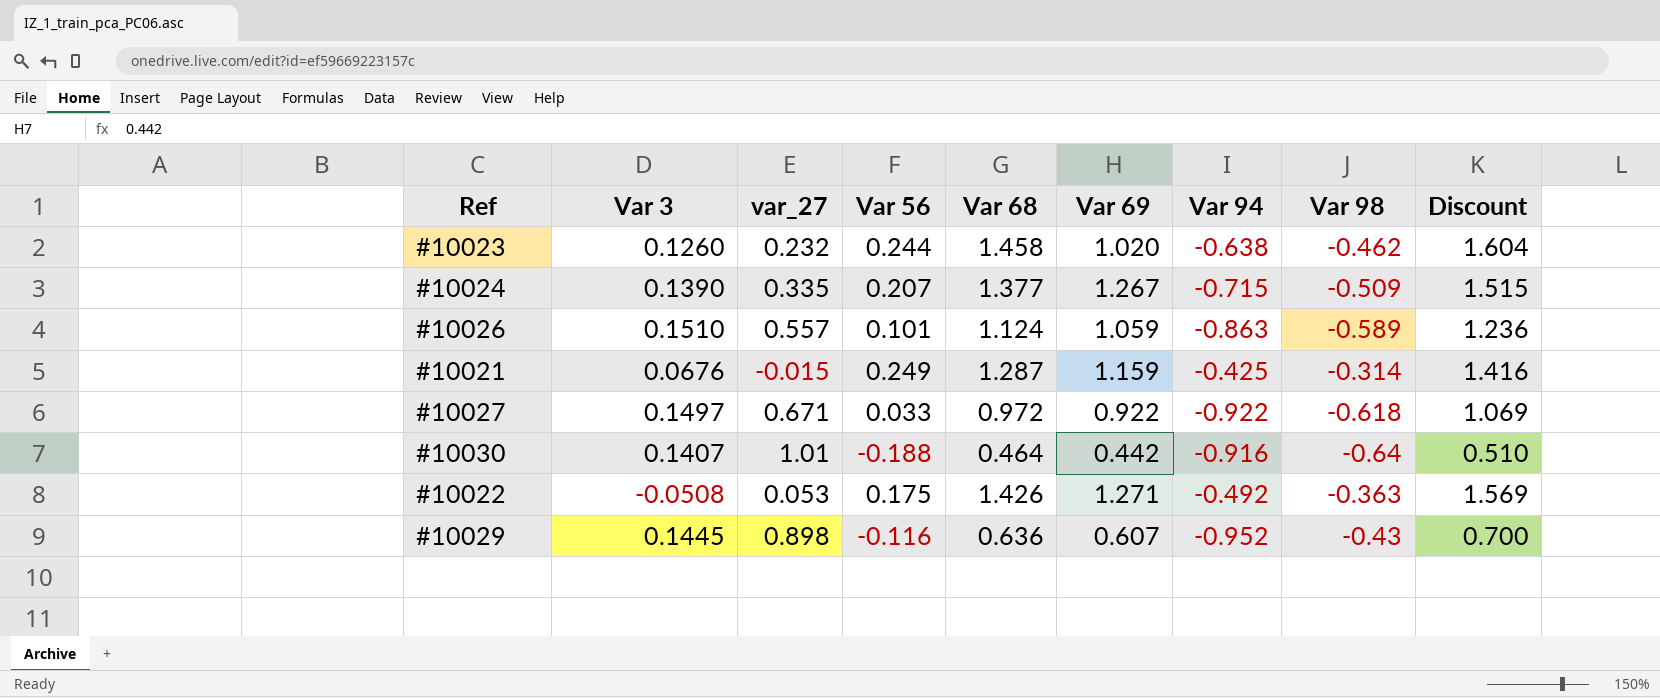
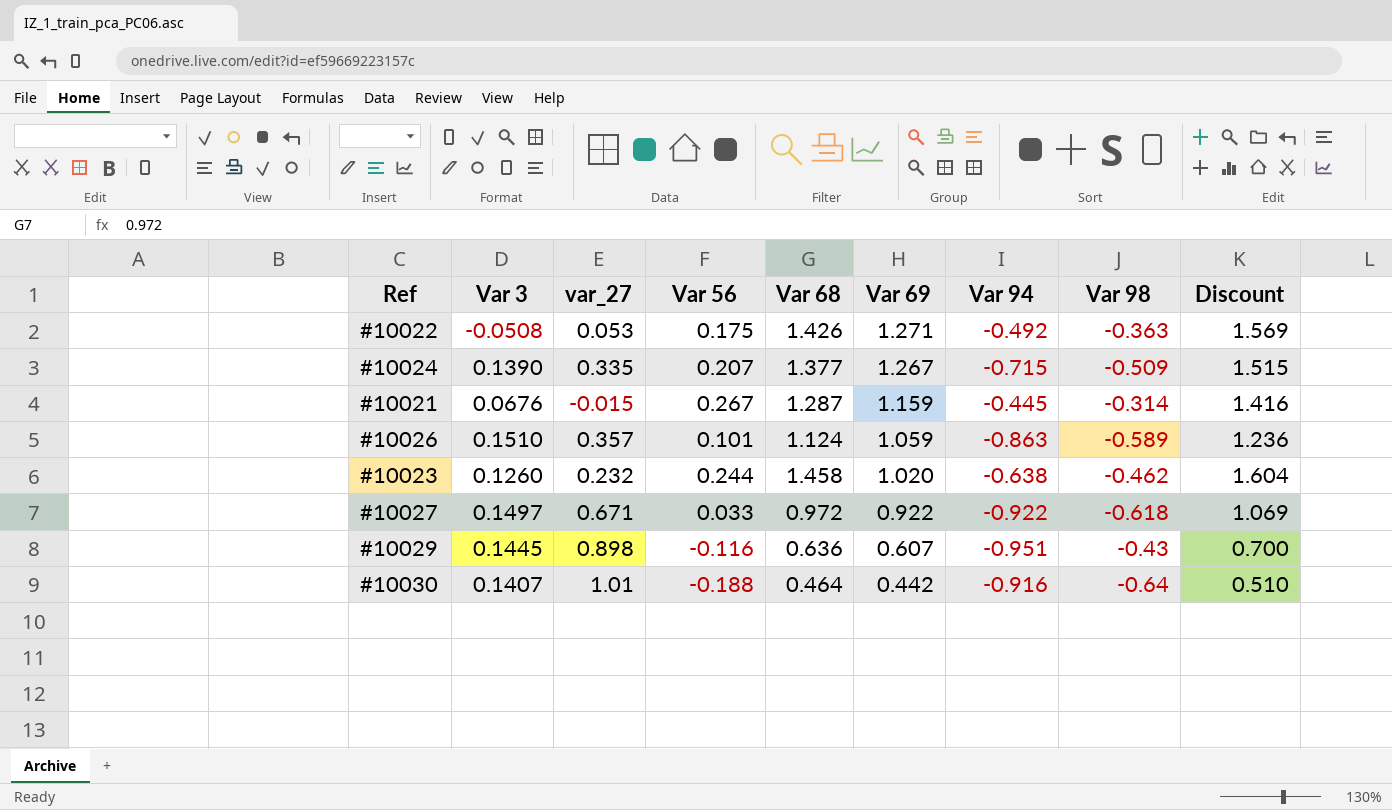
row order: none -> Var 69 descending
#10021 | Var 56: 0.249 -> 0.267
#10021 | Var 94: -0.425 -> -0.445
#10026 | var_27: 0.557 -> 0.357
#10029 | Var 94: -0.952 -> -0.951

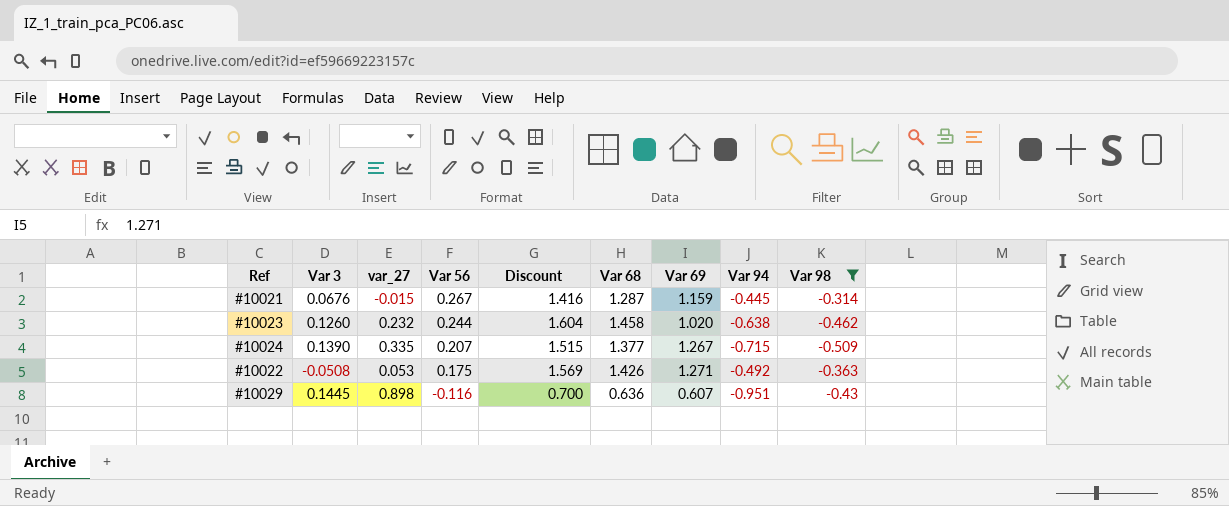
filter: none -> Var 98 >= -0.509
row order: Var 69 descending -> Var 56 descending
column Discount | position: 9 -> 5

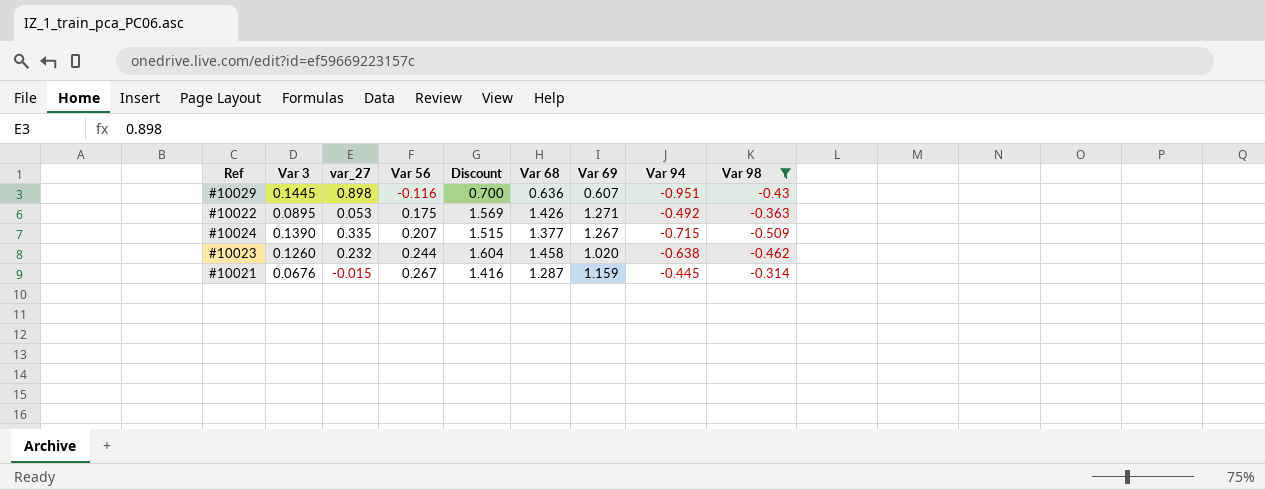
row order: Var 56 descending -> Var 56 ascending
#10022 | Var 3: -0.0508 -> 0.0895

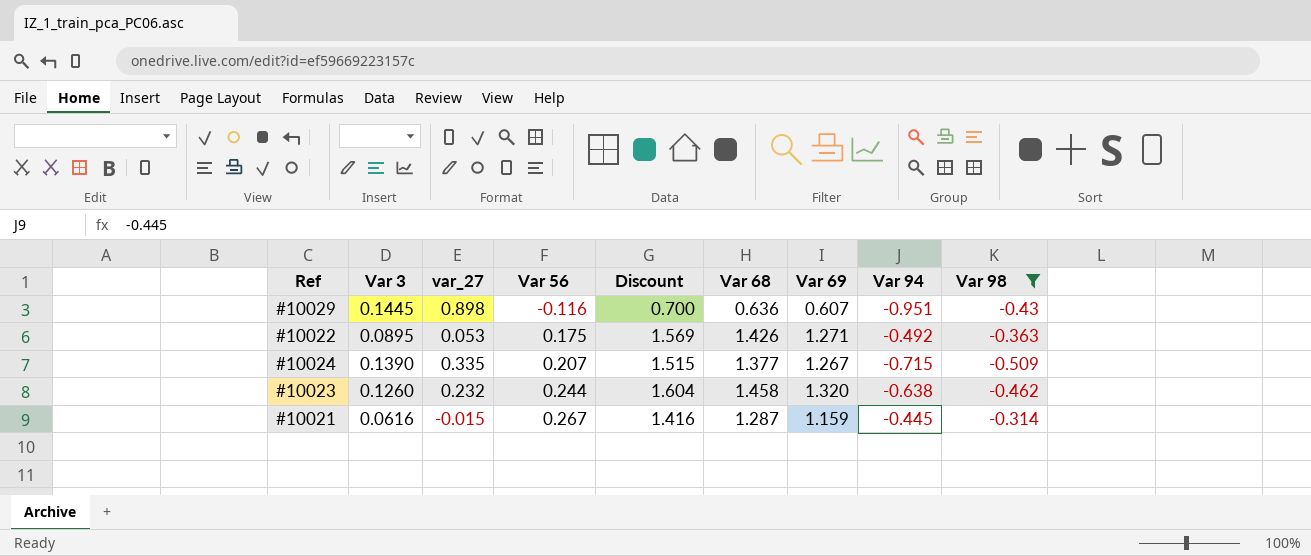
#10023 | Var 69: 1.020 -> 1.320
#10021 | Var 3: 0.0676 -> 0.0616

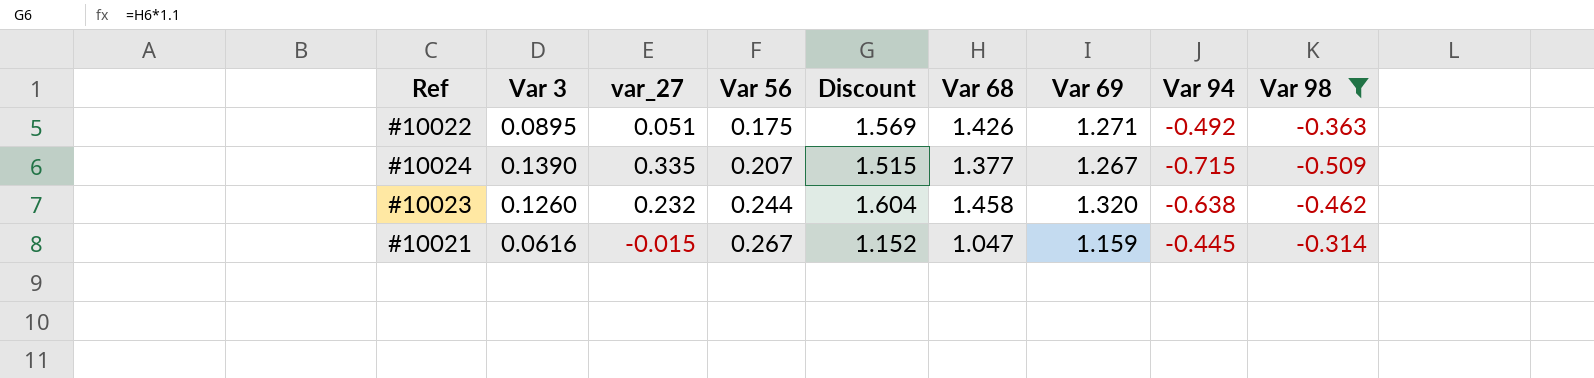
row #10029: 0.1445 | 0.898 | -0.116 | 0.700 | 0.636 | 0.607 | -0.951 | -0.43 -> none
#10022 | var_27: 0.053 -> 0.051
#10021 | Discount: 1.416 -> 1.152
#10021 | Var 68: 1.287 -> 1.047

